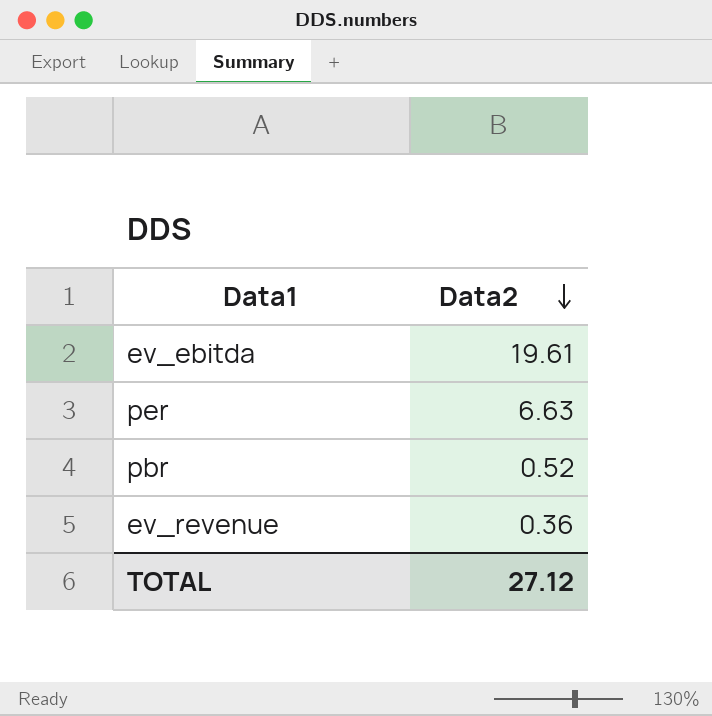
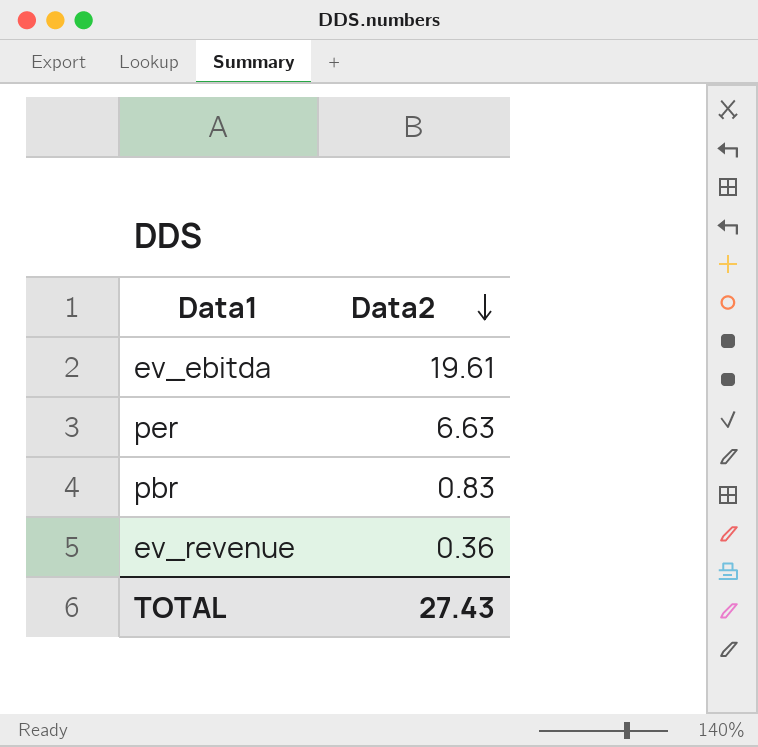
pbr | Data2: 0.52 -> 0.83
TOTAL | Data2: 27.12 -> 27.43

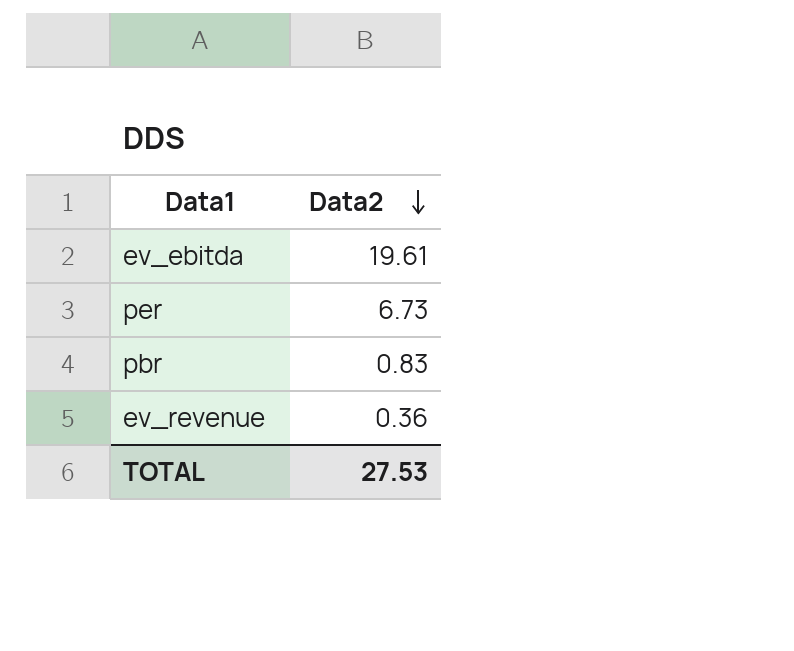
per | Data2: 6.63 -> 6.73
TOTAL | Data2: 27.43 -> 27.53

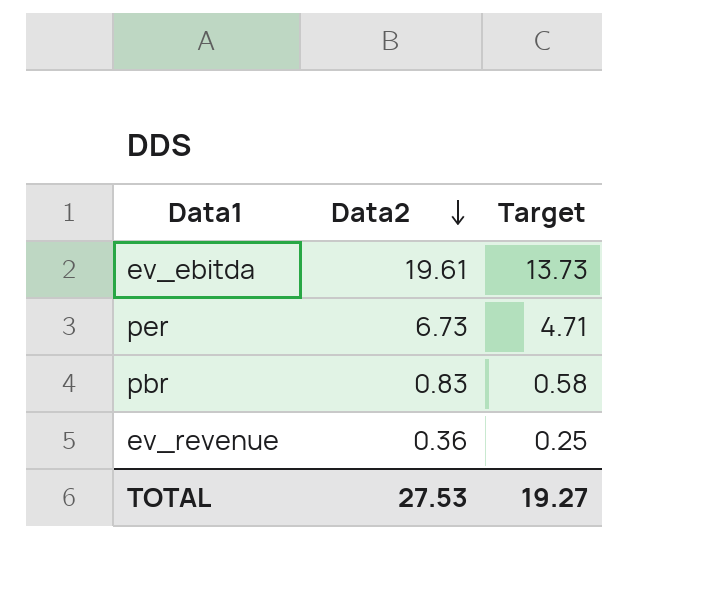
column Target | formula: none -> [Data2] * 0.7

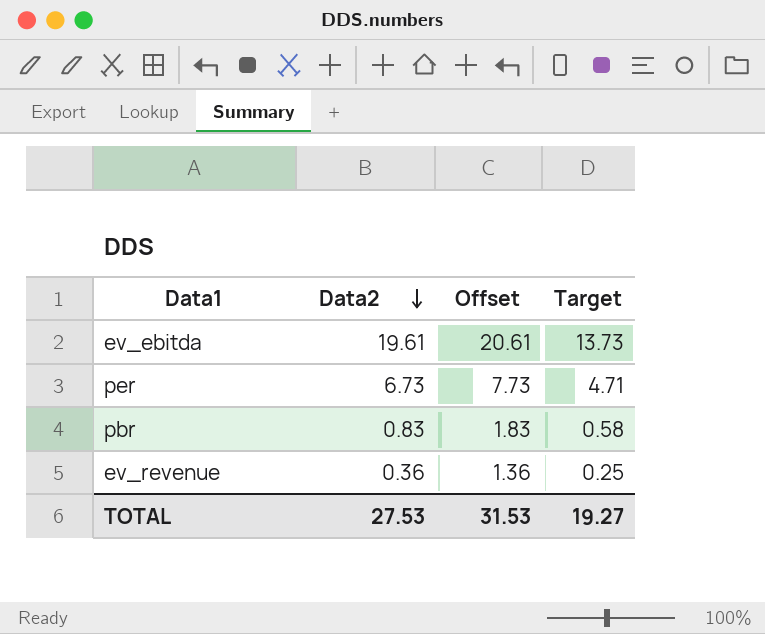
column Offset | formula: none -> [Data2] + 1

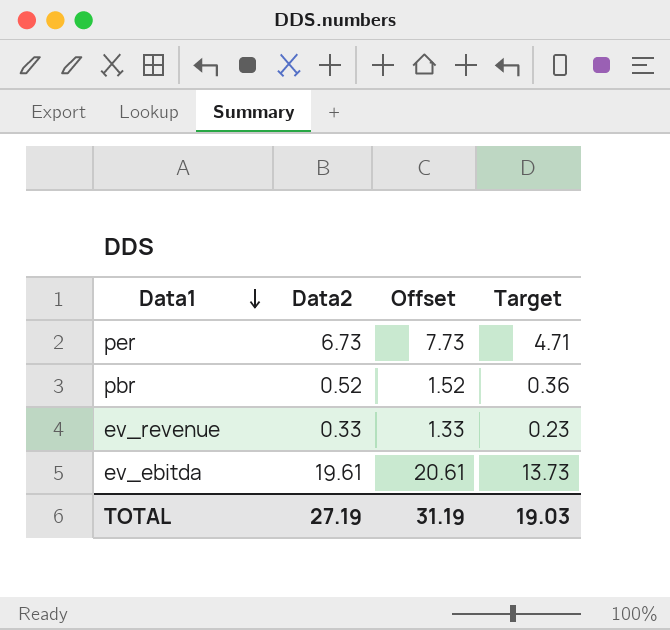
row order: Data2 descending -> Data1 descending
pbr | Data2: 0.83 -> 0.52
pbr | Offset: 1.83 -> 1.52
pbr | Target: 0.58 -> 0.36
ev_revenue | Data2: 0.36 -> 0.33
ev_revenue | Offset: 1.36 -> 1.33
ev_revenue | Target: 0.25 -> 0.23
TOTAL | Data2: 27.53 -> 27.19
TOTAL | Offset: 31.53 -> 31.19
TOTAL | Target: 19.27 -> 19.03

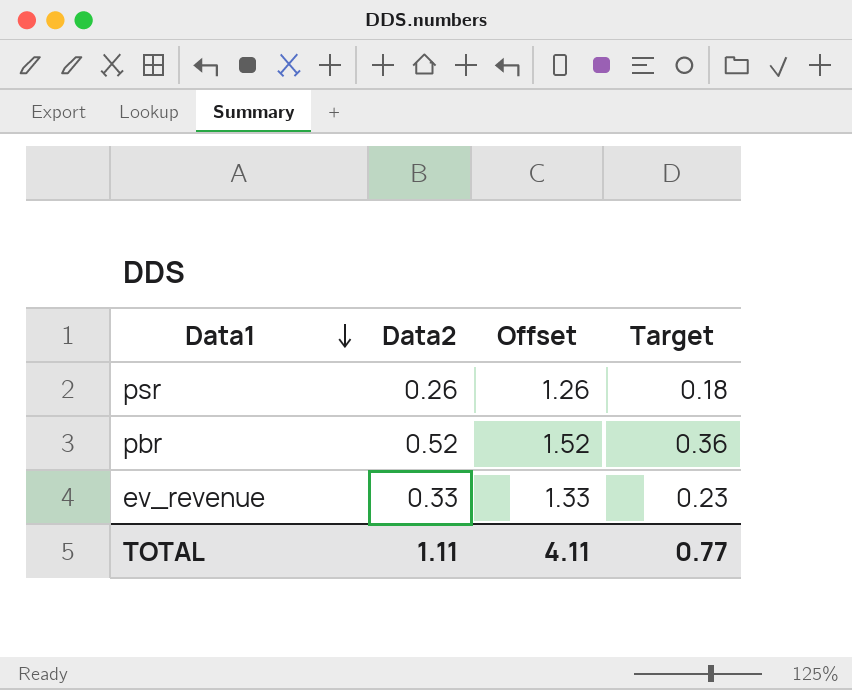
row per: 6.73 | 7.73 | 4.71 -> none
row ev_ebitda: 19.61 | 20.61 | 13.73 -> none
row psr: none -> 0.26 | 1.26 | 0.18
TOTAL | Data2: 27.19 -> 1.11
TOTAL | Offset: 31.19 -> 4.11
TOTAL | Target: 19.03 -> 0.77

